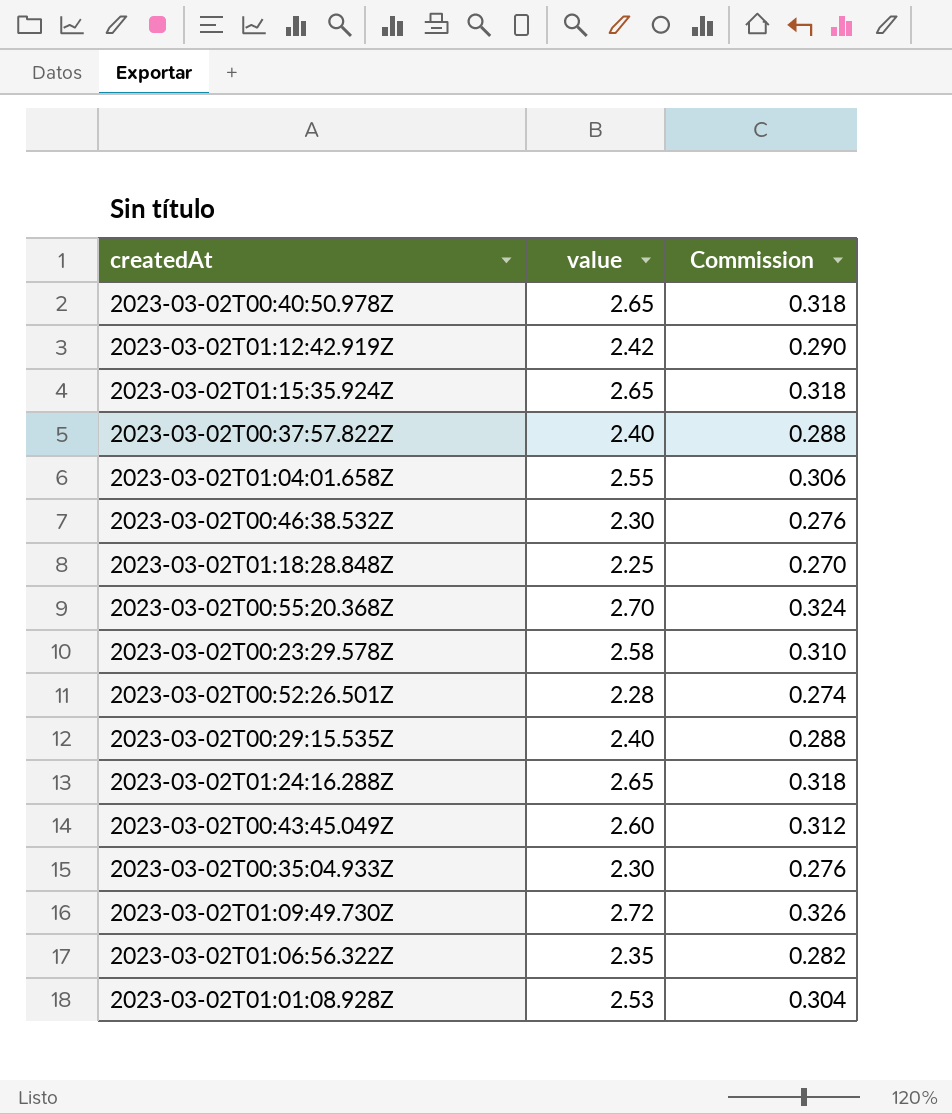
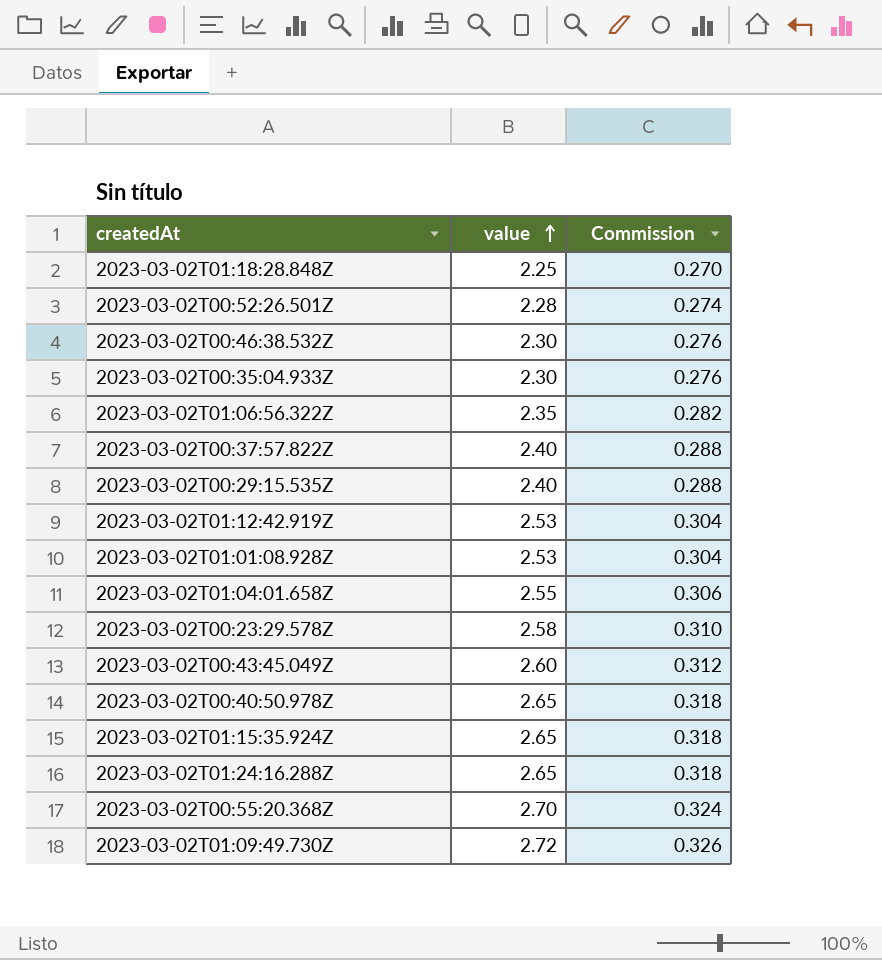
row order: none -> value ascending
2023-03-02T01:12:42.919Z | value: 2.42 -> 2.53
2023-03-02T01:12:42.919Z | Commission: 0.290 -> 0.304

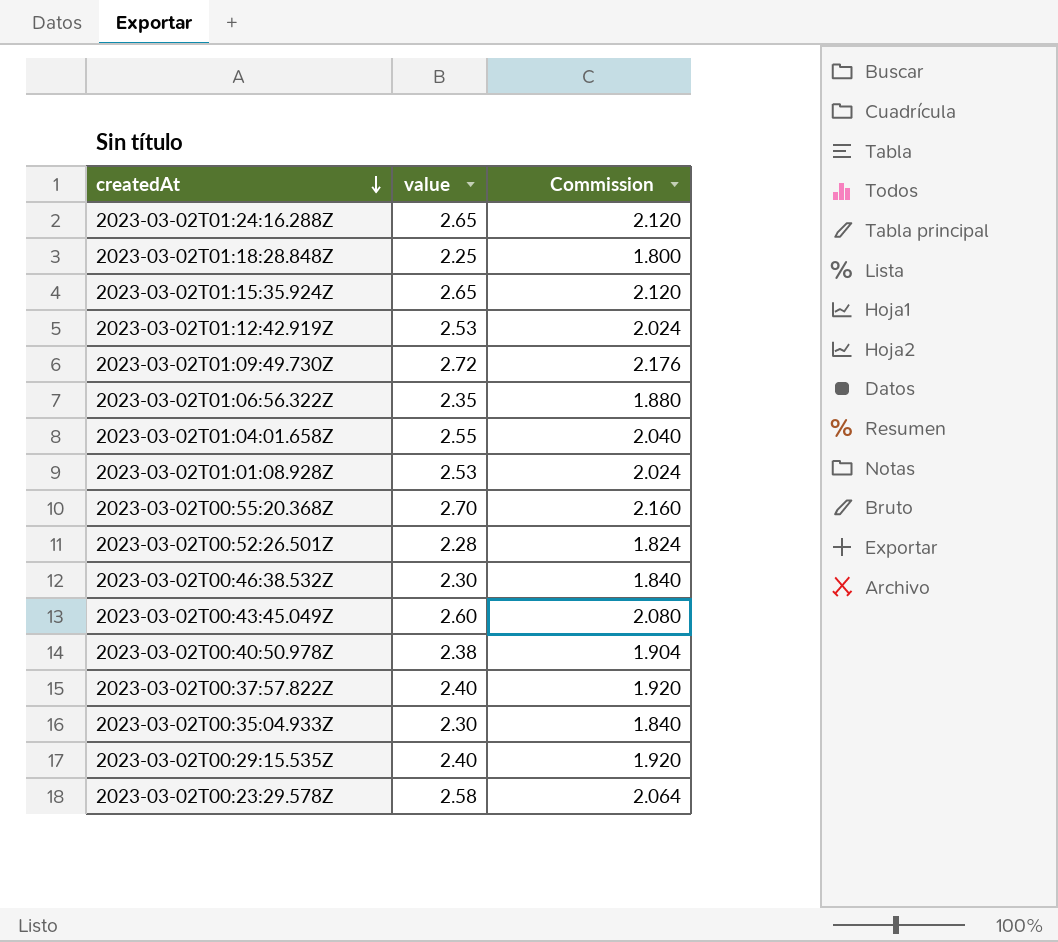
row order: value ascending -> createdAt descending
column Commission | formula: [value] * 0.12 -> [value] * 0.8
2023-03-02T00:40:50.978Z | value: 2.65 -> 2.38

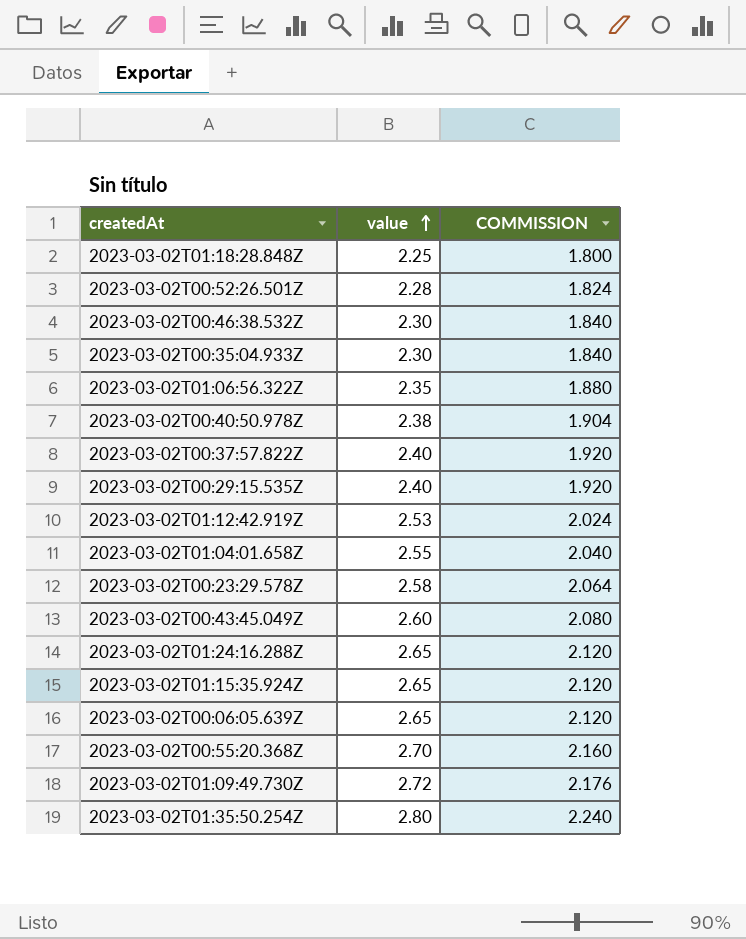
row order: createdAt descending -> value ascending
column name: Commission -> COMMISSION
row 2023-03-02T01:01:08.928Z: 2.53 | 2.024 -> none
row 2023-03-02T00:06:05.639Z: none -> 2.65 | 2.120
row 2023-03-02T01:35:50.254Z: none -> 2.80 | 2.240

